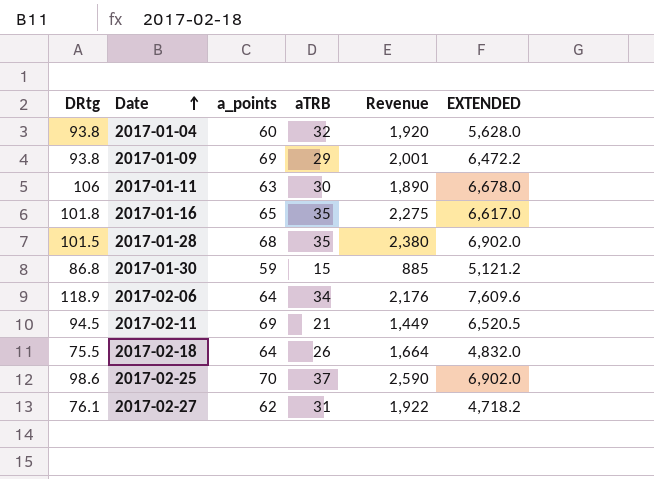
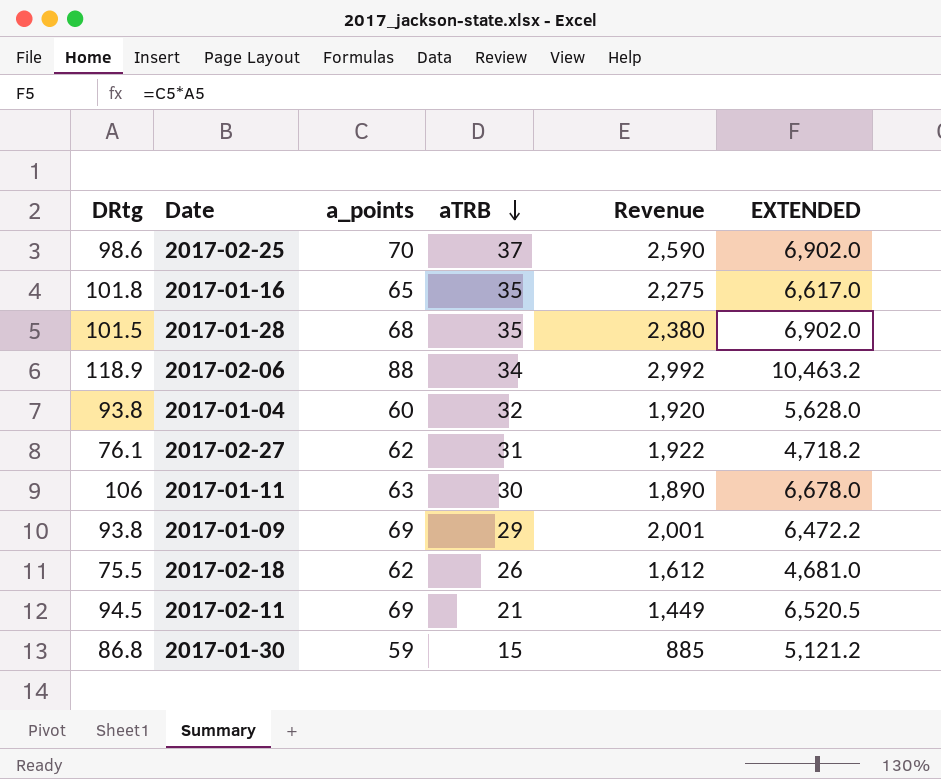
row order: Date ascending -> aTRB descending
2017-02-06 | a_points: 64 -> 88
2017-02-06 | Revenue: 2,176 -> 2,992
2017-02-06 | EXTENDED: 7,609.6 -> 10,463.2
2017-02-18 | a_points: 64 -> 62
2017-02-18 | Revenue: 1,664 -> 1,612
2017-02-18 | EXTENDED: 4,832.0 -> 4,681.0

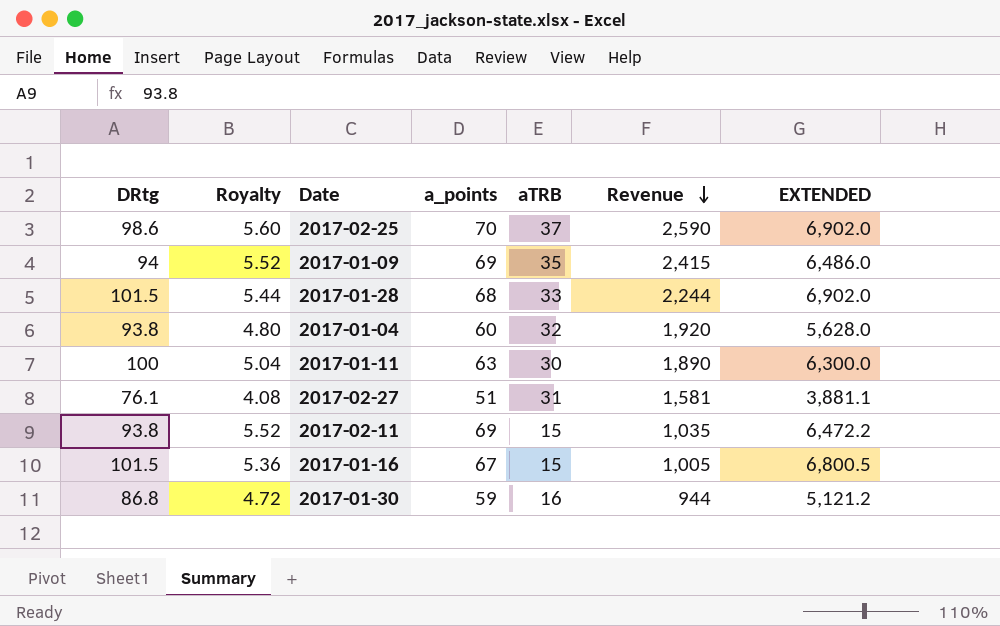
row order: aTRB descending -> Revenue descending
column Royalty | formula: none -> [a_points] * 0.08
row 2017-02-06: 118.9 | 88 | 34 | 2,992 | 10,463.2 -> none
row 2017-02-18: 75.5 | 62 | 26 | 1,612 | 4,681.0 -> none
2017-01-09 | DRtg: 93.8 -> 94
2017-01-09 | aTRB: 29 -> 35
2017-01-09 | Revenue: 2,001 -> 2,415
2017-01-09 | EXTENDED: 6,472.2 -> 6,486.0
2017-01-28 | aTRB: 35 -> 33
2017-01-28 | Revenue: 2,380 -> 2,244
2017-01-11 | DRtg: 106 -> 100
2017-01-11 | EXTENDED: 6,678.0 -> 6,300.0
2017-02-27 | a_points: 62 -> 51
2017-02-27 | Revenue: 1,922 -> 1,581
2017-02-27 | EXTENDED: 4,718.2 -> 3,881.1
2017-02-11 | DRtg: 94.5 -> 93.8
2017-02-11 | aTRB: 21 -> 15
2017-02-11 | Revenue: 1,449 -> 1,035
2017-02-11 | EXTENDED: 6,520.5 -> 6,472.2
2017-01-16 | DRtg: 101.8 -> 101.5
2017-01-16 | a_points: 65 -> 67
2017-01-16 | aTRB: 35 -> 15
2017-01-16 | Revenue: 2,275 -> 1,005
2017-01-16 | EXTENDED: 6,617.0 -> 6,800.5
2017-01-30 | aTRB: 15 -> 16
2017-01-30 | Revenue: 885 -> 944

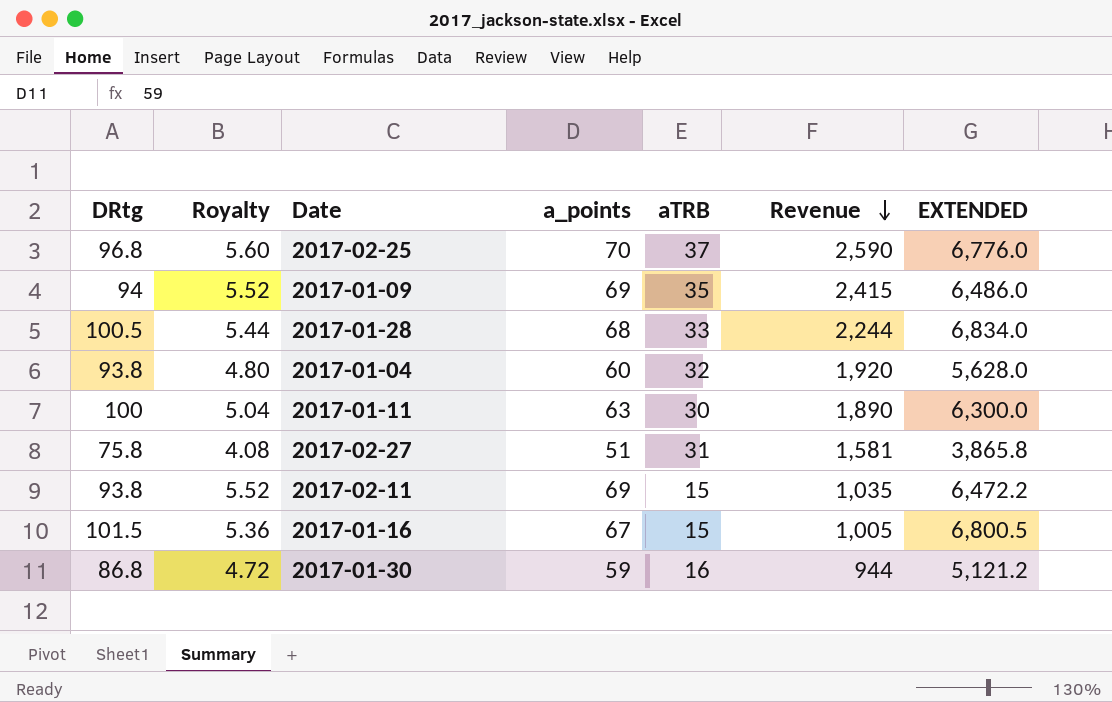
2017-02-25 | DRtg: 98.6 -> 96.8
2017-02-25 | EXTENDED: 6,902.0 -> 6,776.0
2017-01-28 | DRtg: 101.5 -> 100.5
2017-01-28 | EXTENDED: 6,902.0 -> 6,834.0
2017-02-27 | DRtg: 76.1 -> 75.8
2017-02-27 | EXTENDED: 3,881.1 -> 3,865.8

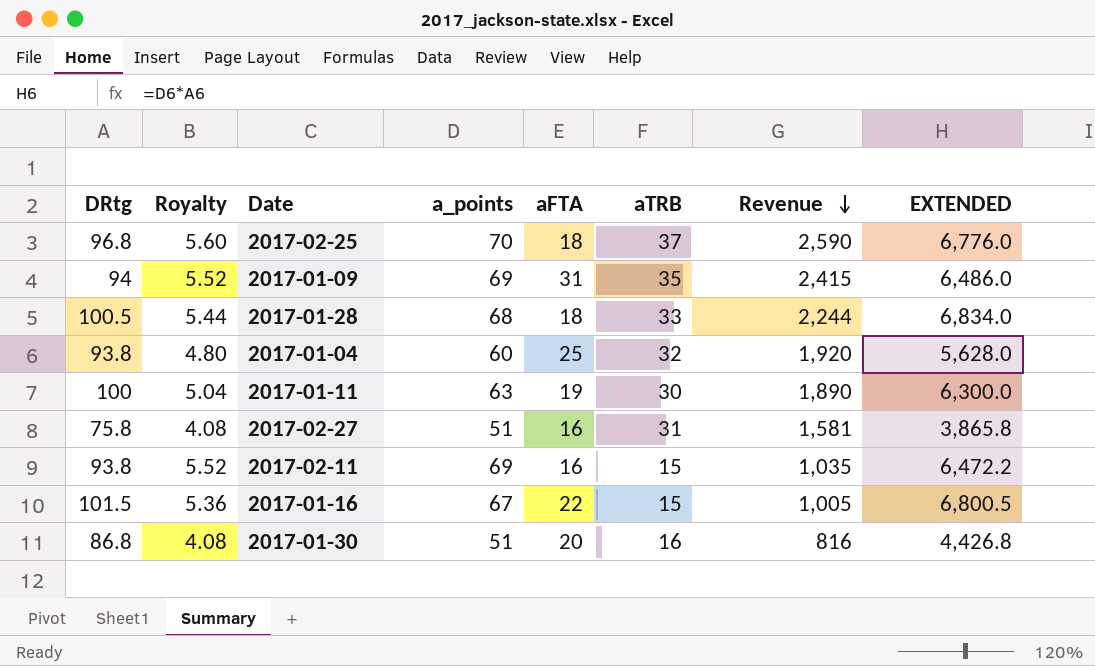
column aFTA | position: none -> 5
2017-01-30 | Royalty: 4.72 -> 4.08
2017-01-30 | a_points: 59 -> 51
2017-01-30 | Revenue: 944 -> 816
2017-01-30 | EXTENDED: 5,121.2 -> 4,426.8

